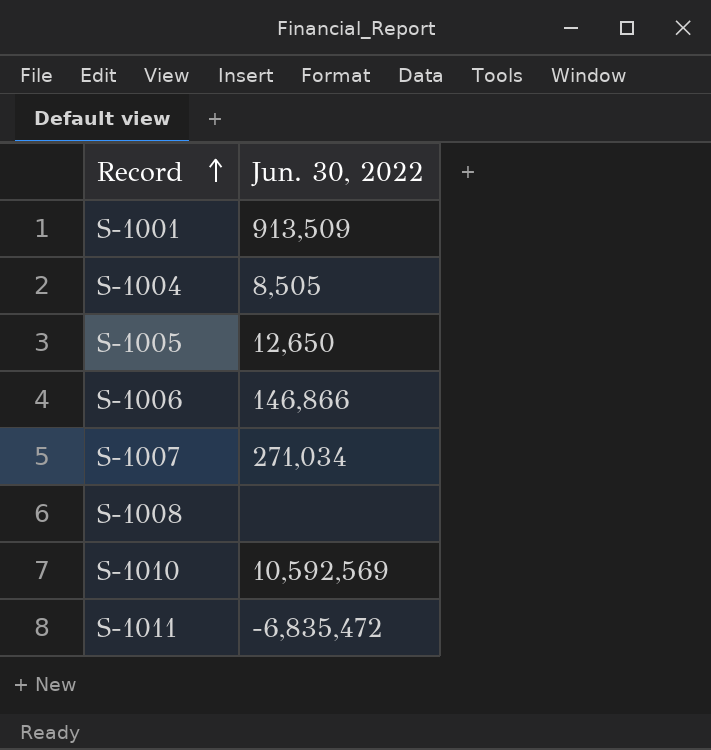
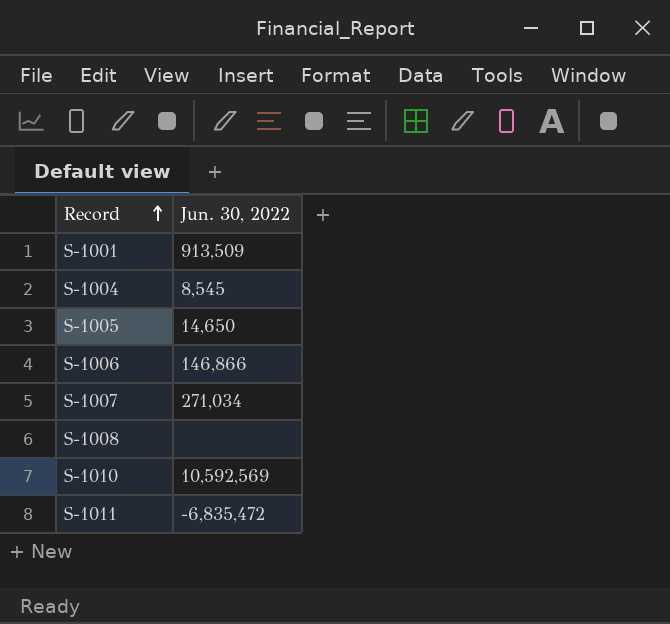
S-1004 | Jun. 30, 2022: 8,505 -> 8,545
S-1005 | Jun. 30, 2022: 12,650 -> 14,650

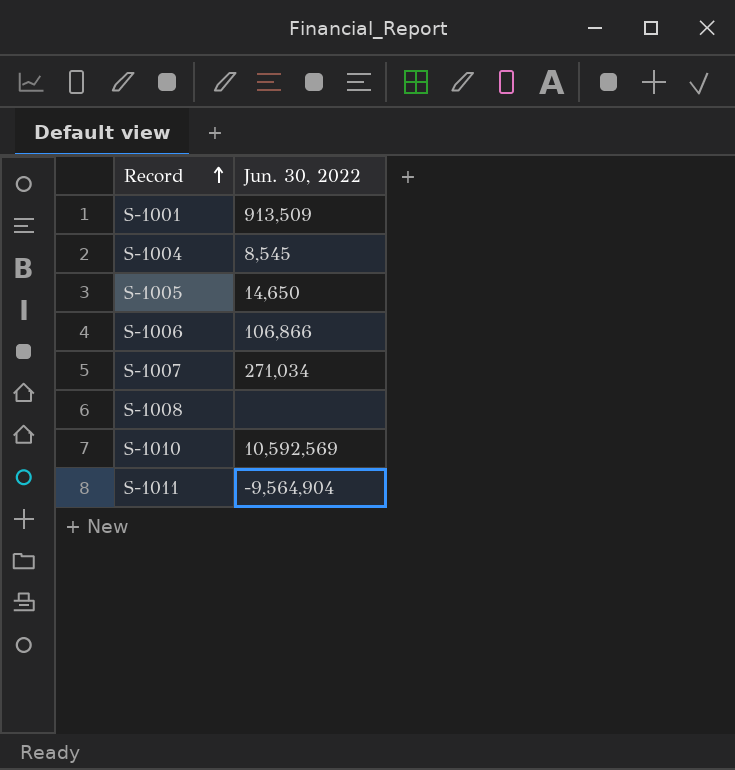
S-1006 | Jun. 30, 2022: 146,866 -> 106,866
S-1011 | Jun. 30, 2022: -6,835,472 -> -9,564,904

